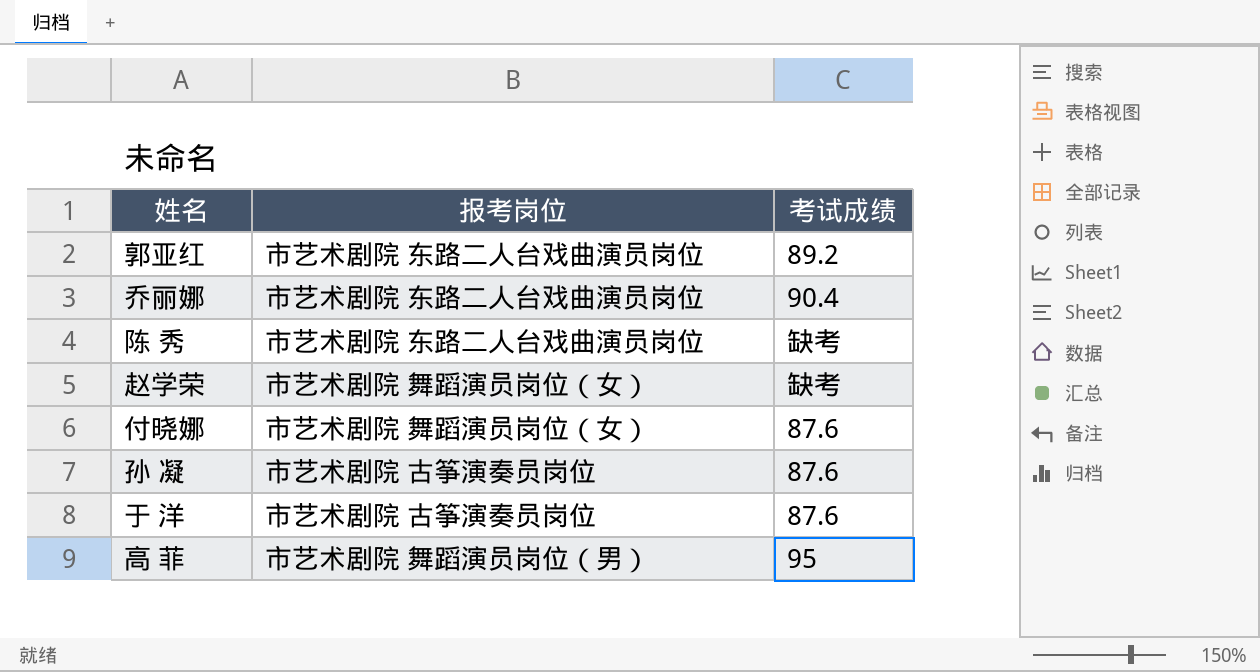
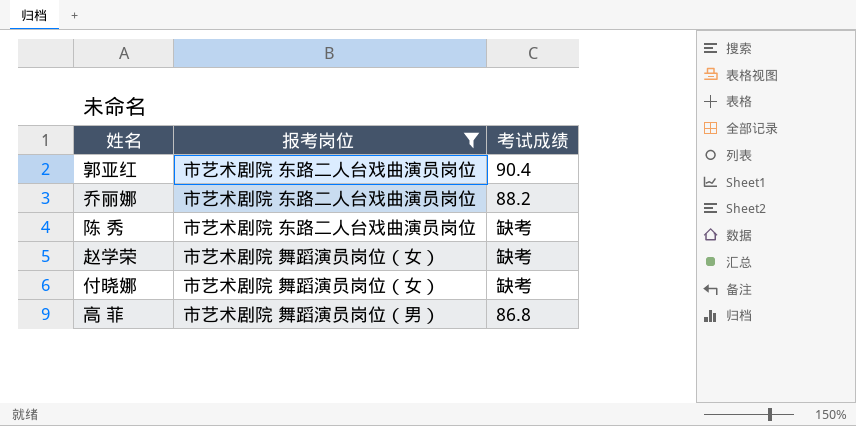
filter: none -> 报考岗位 != 市艺术剧院 古筝演奏员岗位
郭亚红 | 考试成绩: 89.2 -> 90.4
乔丽娜 | 考试成绩: 90.4 -> 88.2
付晓娜 | 考试成绩: 87.6 -> 缺考
高 菲 | 考试成绩: 95 -> 86.8

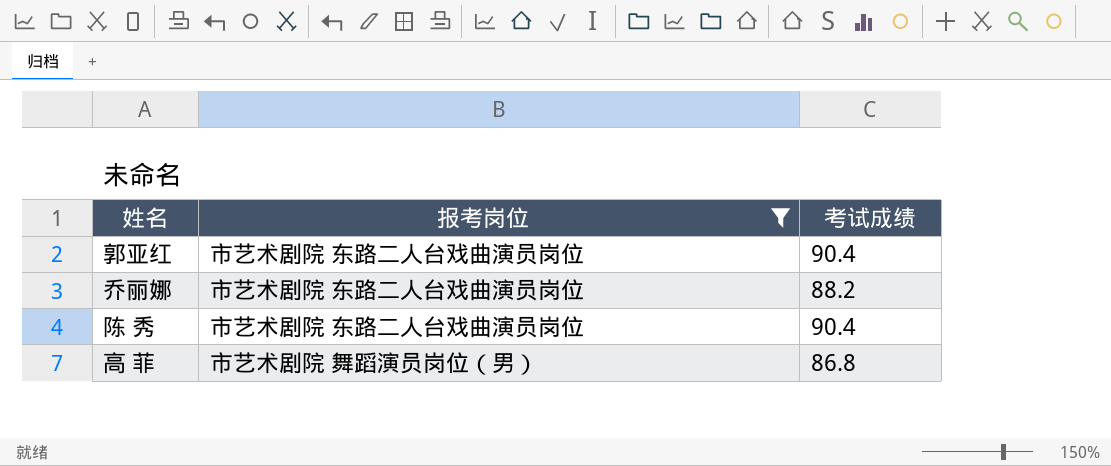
row 赵学荣: 市艺术剧院 舞蹈演员岗位（女） | 缺考 -> none
row 付晓娜: 市艺术剧院 舞蹈演员岗位（女） | 缺考 -> none
陈 秀 | 考试成绩: 缺考 -> 90.4

